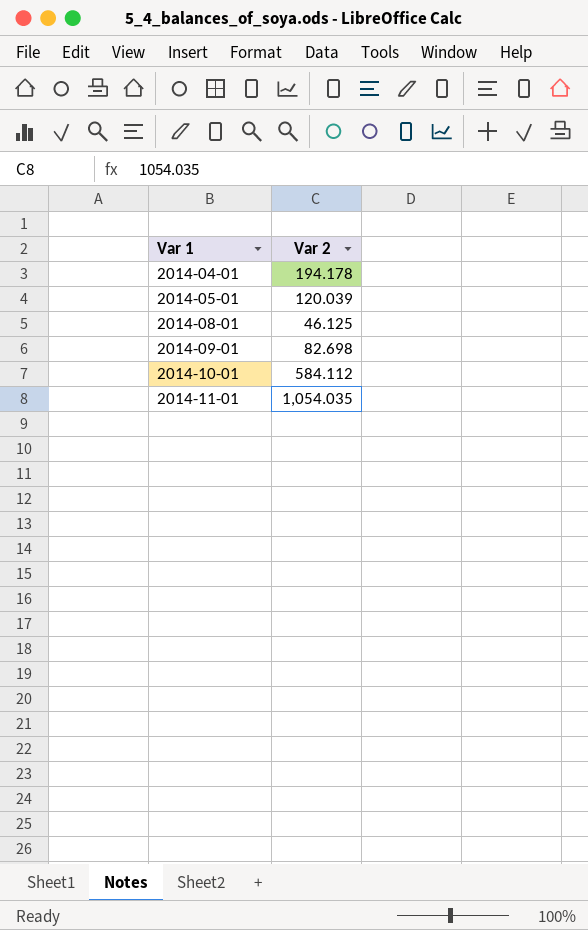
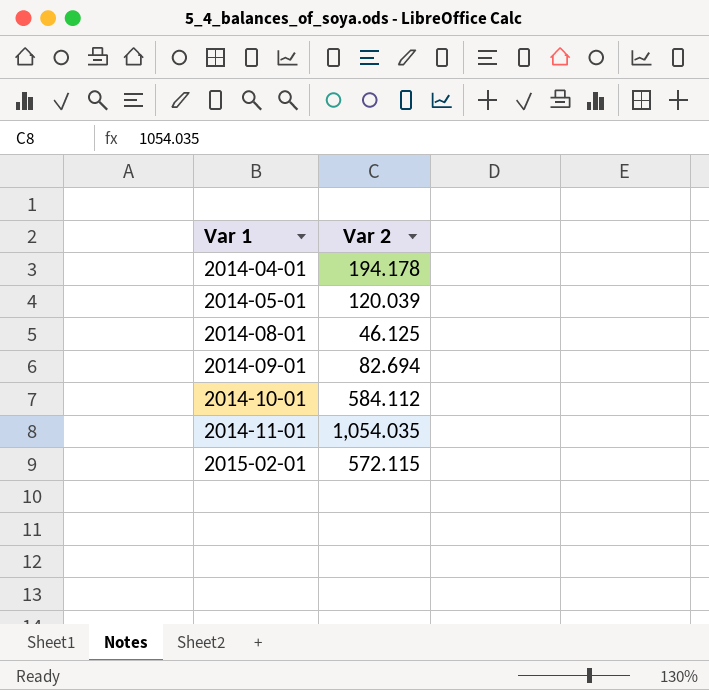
2014-09-01 | Var 2: 82.698 -> 82.694
row 2015-02-01: none -> 572.115

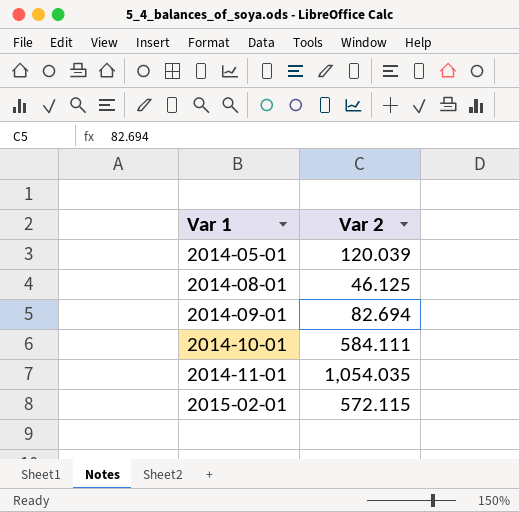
row 2014-04-01: 194.178 -> none
2014-10-01 | Var 2: 584.112 -> 584.111

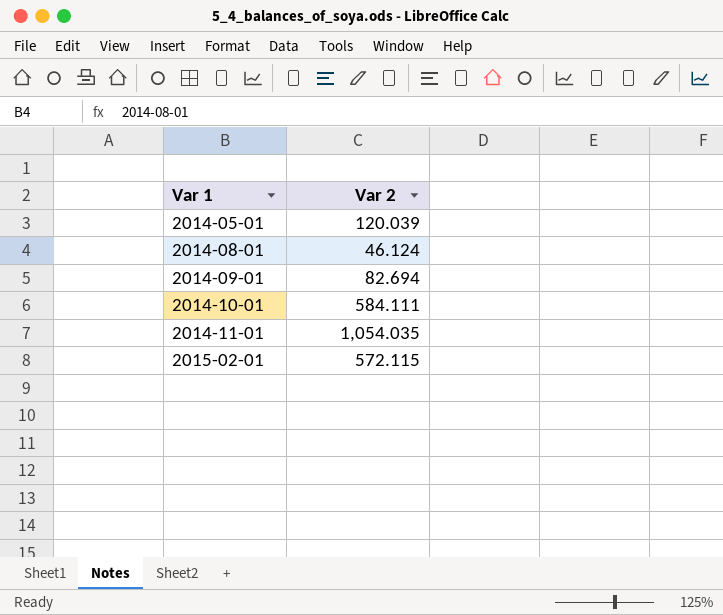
2014-08-01 | Var 2: 46.125 -> 46.124

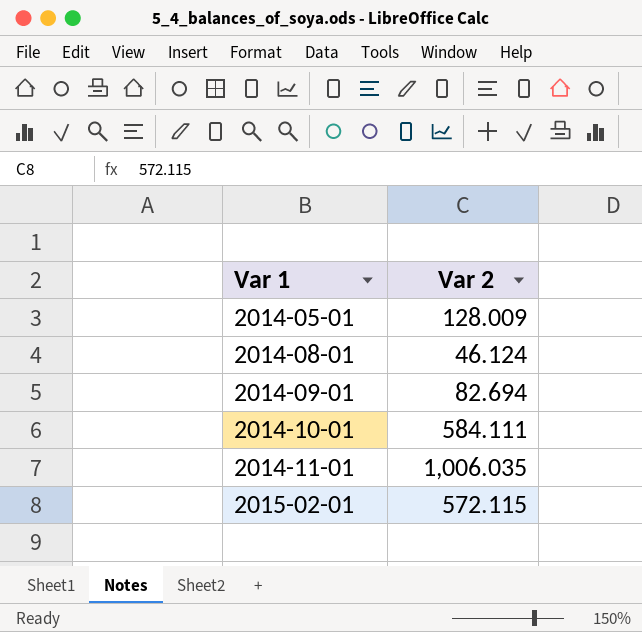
2014-05-01 | Var 2: 120.039 -> 128.009
2014-11-01 | Var 2: 1,054.035 -> 1,006.035

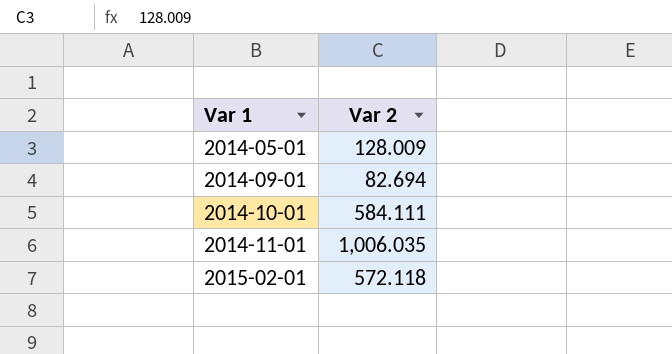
row 2014-08-01: 46.124 -> none
2015-02-01 | Var 2: 572.115 -> 572.118

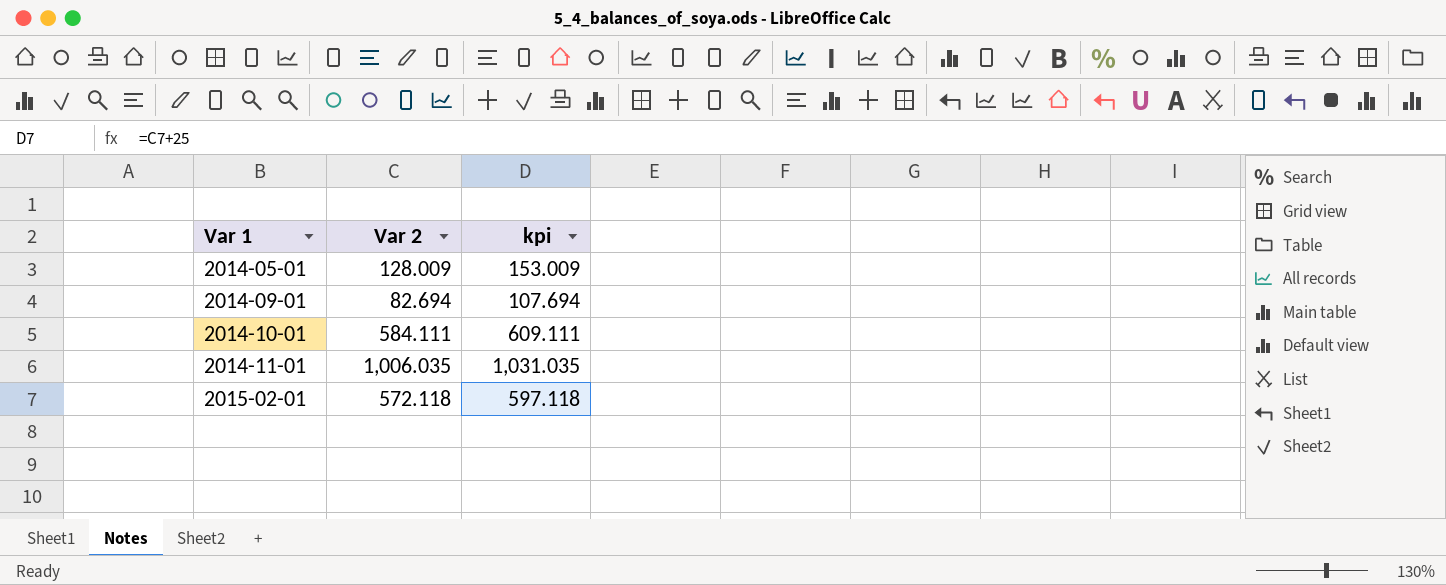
column kpi | formula: none -> [Var 2] + 25

